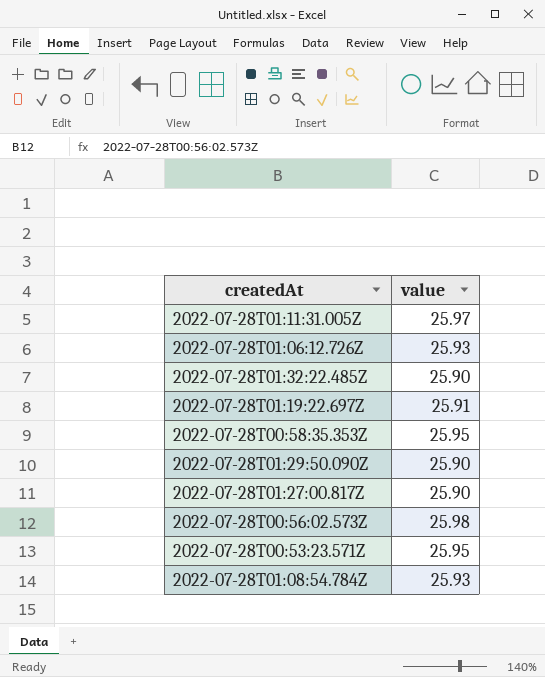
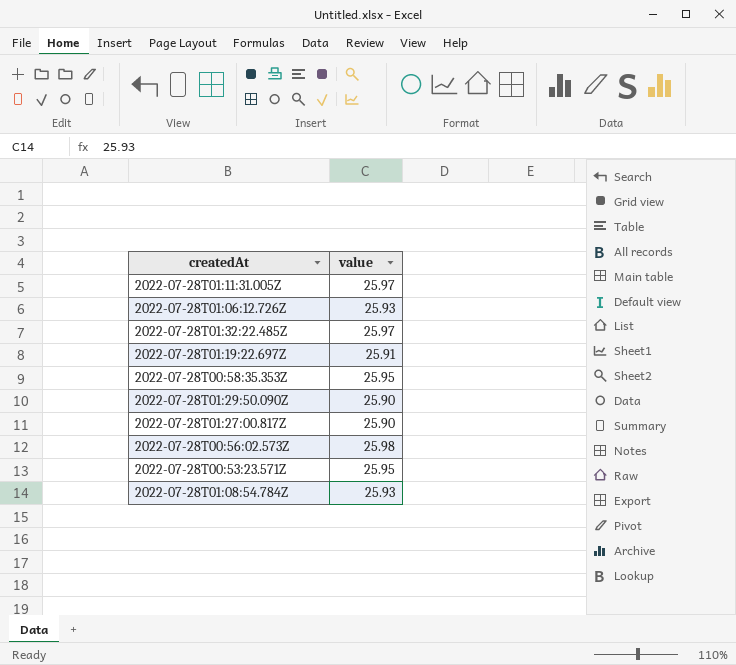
2022-07-28T01:32:22.485Z | value: 25.90 -> 25.97

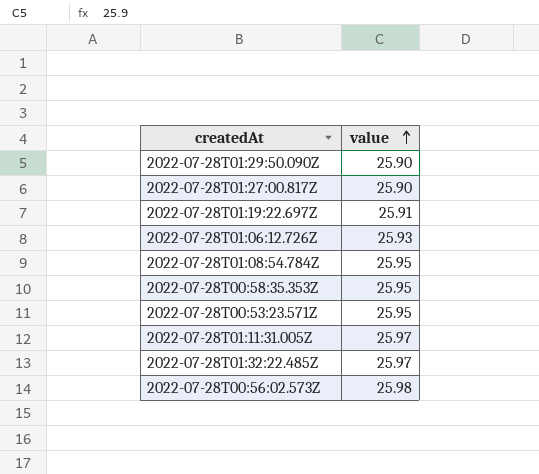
row order: none -> value ascending
2022-07-28T01:08:54.784Z | value: 25.93 -> 25.95

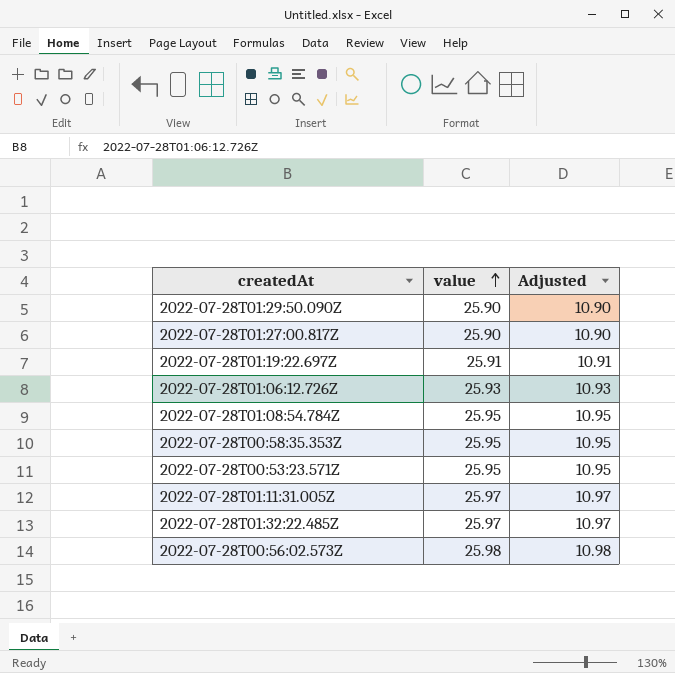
column Adjusted | formula: none -> [value] - 15

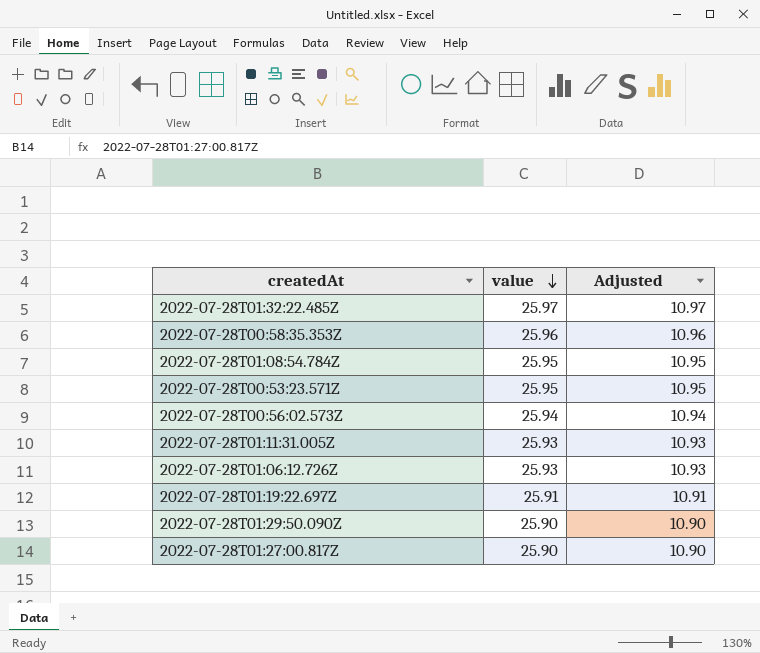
row order: value ascending -> value descending
2022-07-28T00:58:35.353Z | value: 25.95 -> 25.96
2022-07-28T00:58:35.353Z | Adjusted: 10.95 -> 10.96
2022-07-28T00:56:02.573Z | value: 25.98 -> 25.94
2022-07-28T00:56:02.573Z | Adjusted: 10.98 -> 10.94
2022-07-28T01:11:31.005Z | value: 25.97 -> 25.93
2022-07-28T01:11:31.005Z | Adjusted: 10.97 -> 10.93

